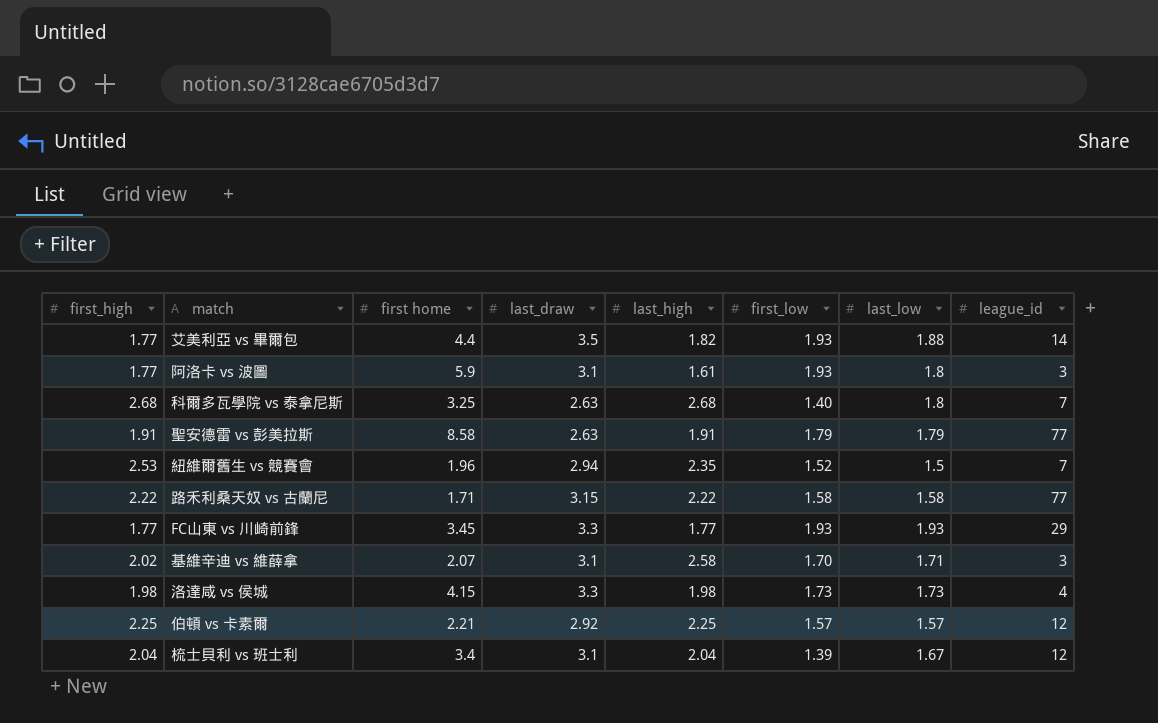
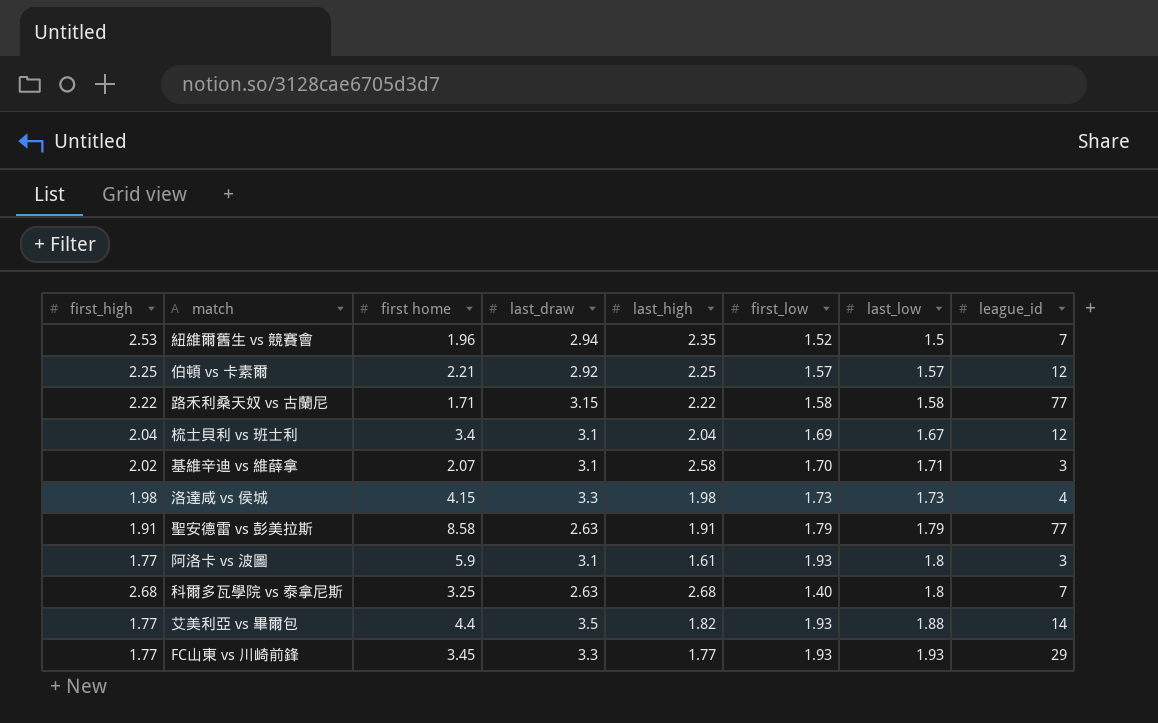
row order: none -> last_low ascending
梳士貝利 vs 班士利 | first_low: 1.39 -> 1.69

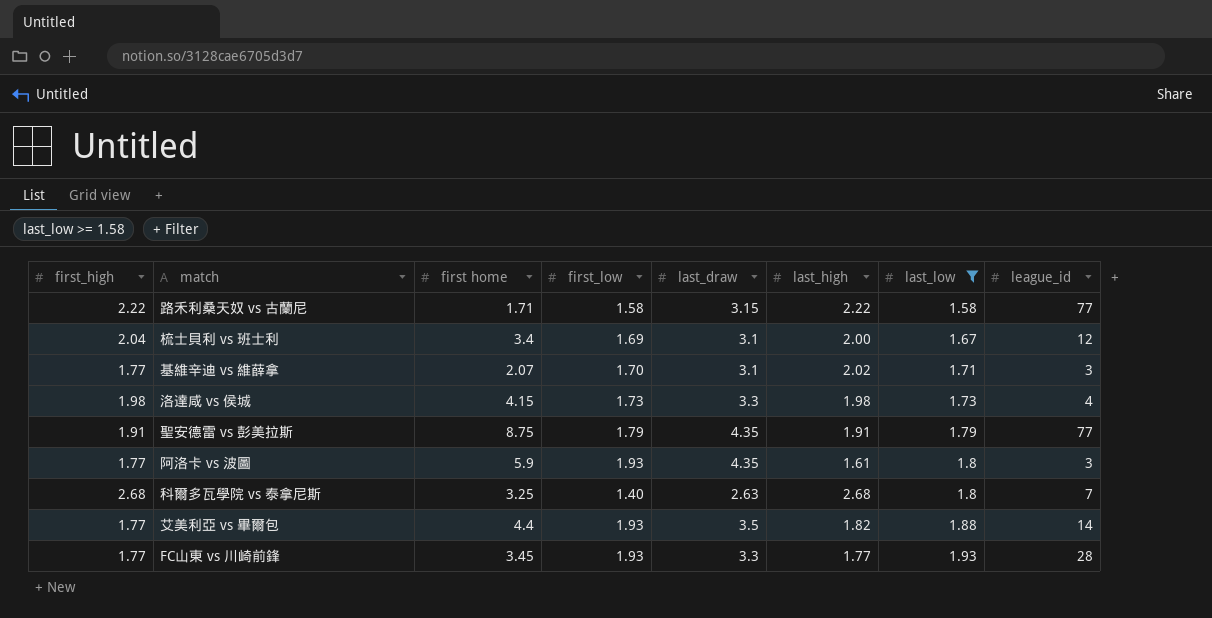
filter: none -> last_low >= 1.58
column first_low | position: 6 -> 4
梳士貝利 vs 班士利 | last_high: 2.04 -> 2.00
基維辛迪 vs 維薛拿 | first_high: 2.02 -> 1.77
基維辛迪 vs 維薛拿 | last_high: 2.58 -> 2.02
聖安德雷 vs 彭美拉斯 | first home: 8.58 -> 8.75
聖安德雷 vs 彭美拉斯 | last_draw: 2.63 -> 4.35
阿洛卡 vs 波圖 | last_draw: 3.1 -> 4.35
FC山東 vs 川崎前鋒 | league_id: 29 -> 28

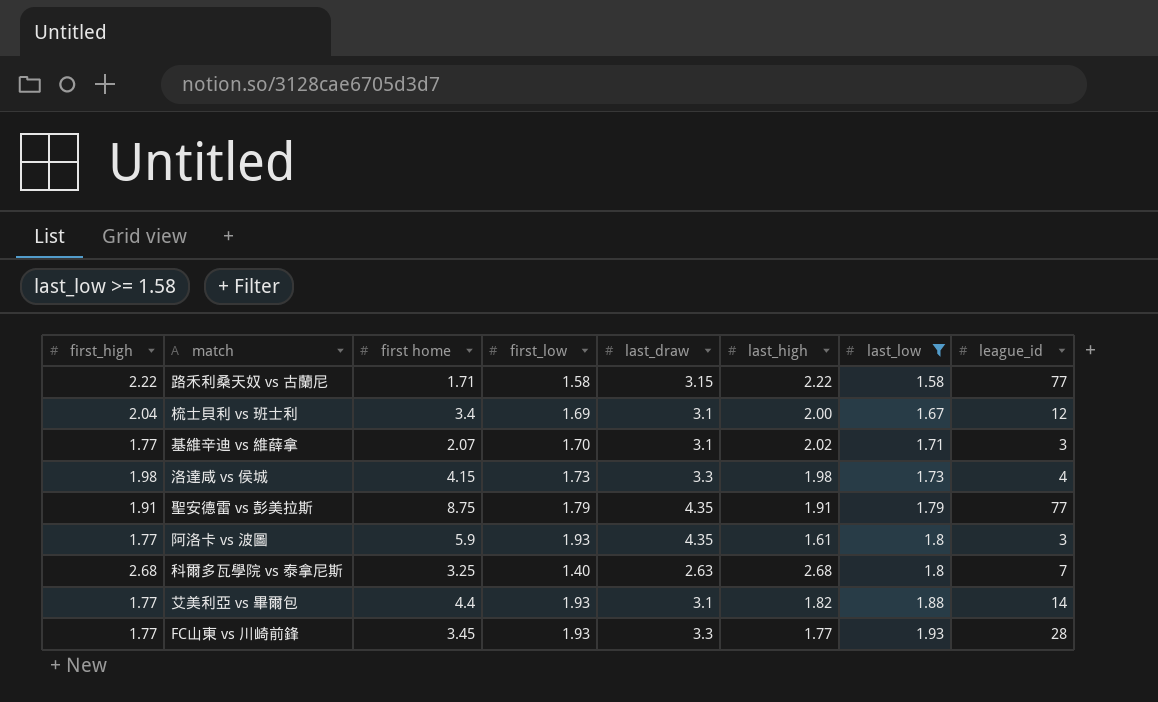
艾美利亞 vs 畢爾包 | last_draw: 3.5 -> 3.1

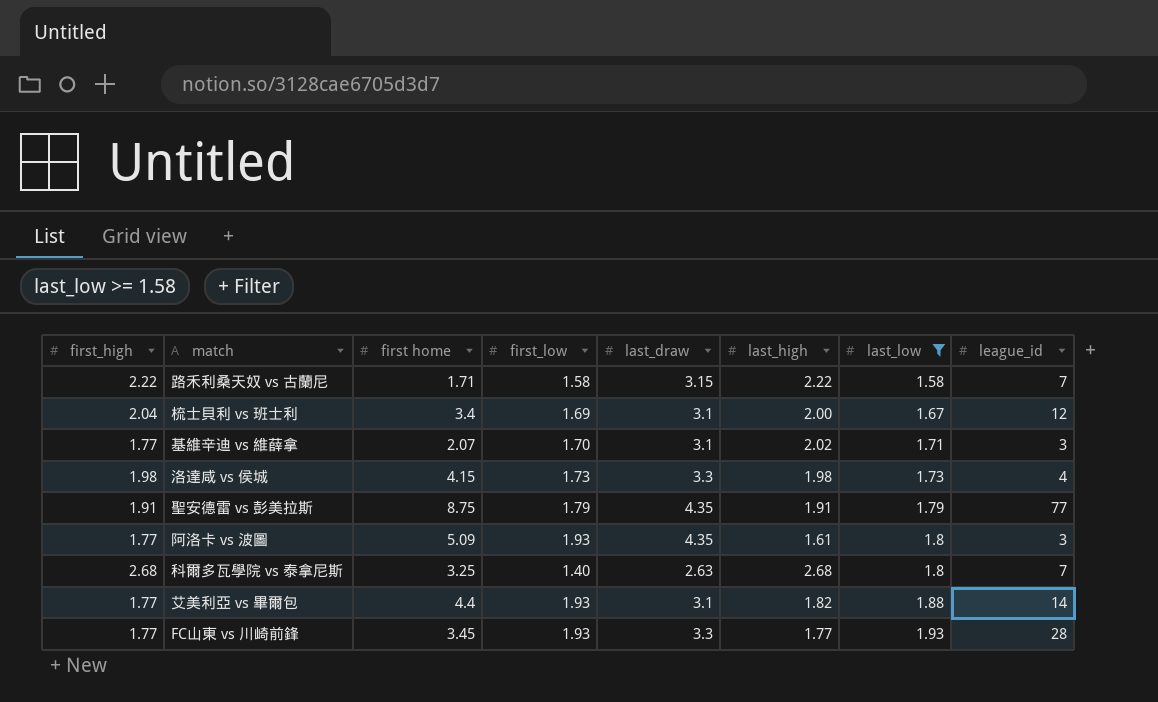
路禾利桑天奴 vs 古蘭尼 | league_id: 77 -> 7
阿洛卡 vs 波圖 | first home: 5.9 -> 5.09

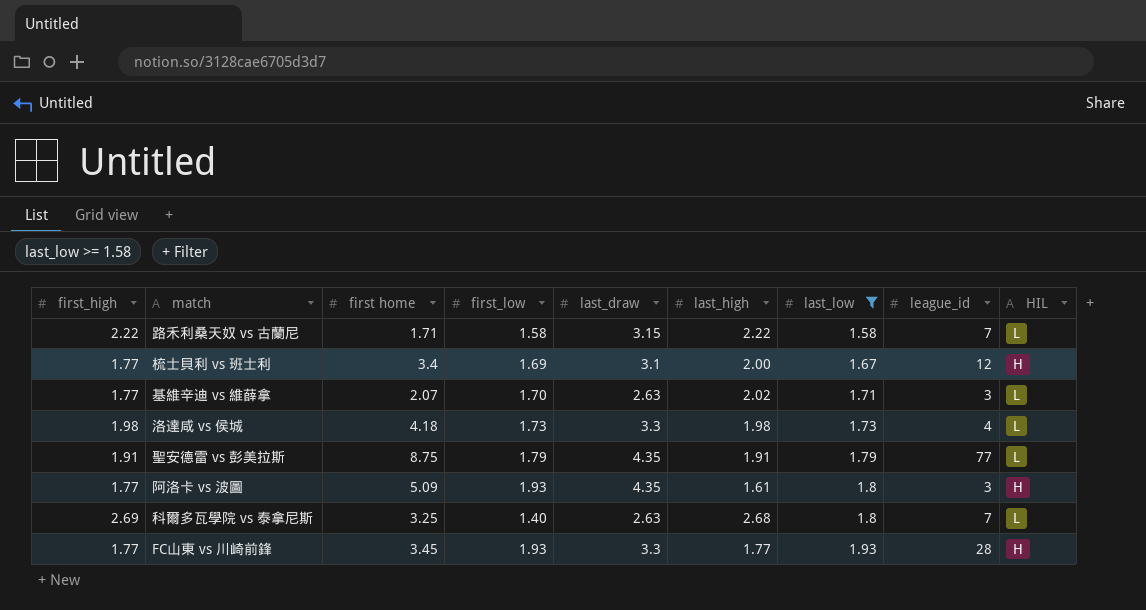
column HIL | position: none -> 9
row 艾美利亞 vs 畢爾包: 1.77 | 4.4 | 1.93 | 3.1 | 1.82 | 1.88 | 14 -> none
梳士貝利 vs 班士利 | first_high: 2.04 -> 1.77
基維辛迪 vs 維薛拿 | last_draw: 3.1 -> 2.63
洛達咸 vs 侯城 | first home: 4.15 -> 4.18
科爾多瓦學院 vs 泰拿尼斯 | first_high: 2.68 -> 2.69

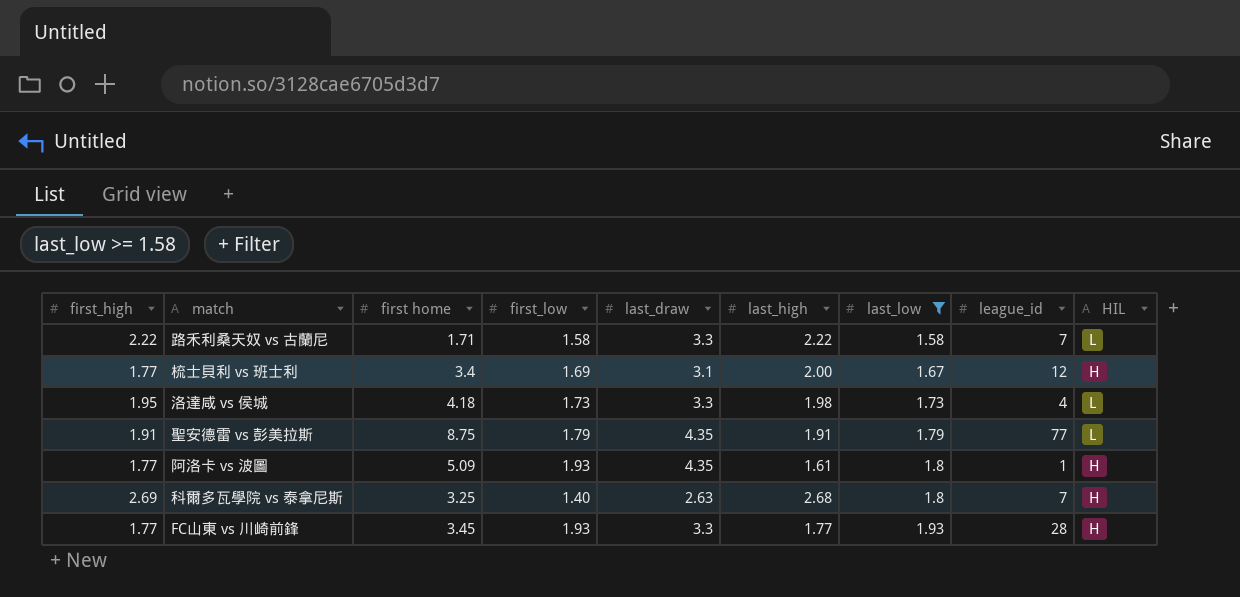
row 基維辛迪 vs 維薛拿: 1.77 | 2.07 | 1.70 | 2.63 | 2.02 | 1.71 | 3 | L -> none
路禾利桑天奴 vs 古蘭尼 | last_draw: 3.15 -> 3.3
洛達咸 vs 侯城 | first_high: 1.98 -> 1.95
阿洛卡 vs 波圖 | league_id: 3 -> 1
科爾多瓦學院 vs 泰拿尼斯 | HIL: L -> H

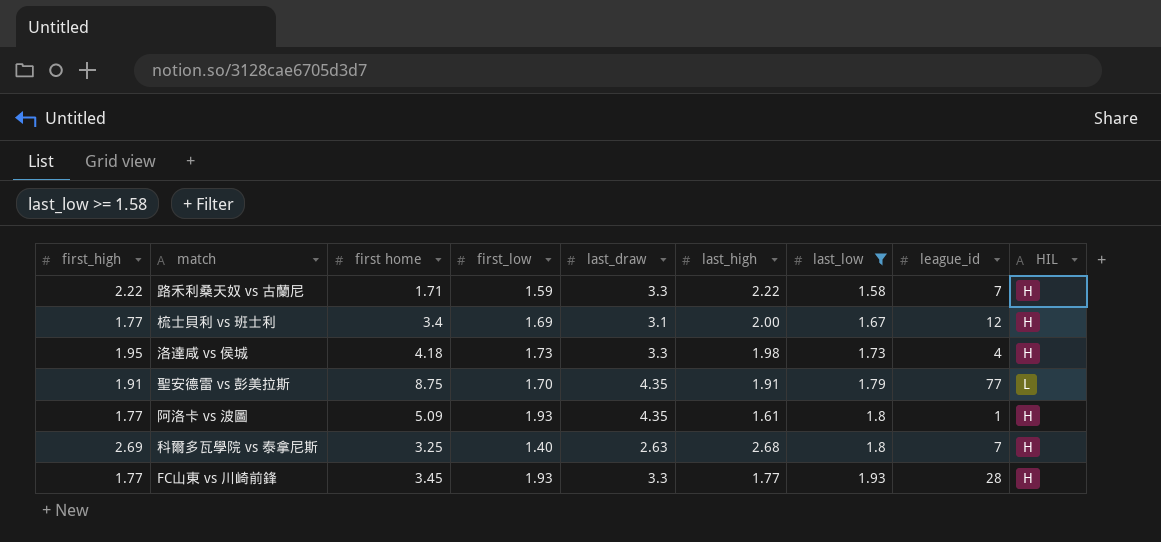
路禾利桑天奴 vs 古蘭尼 | first_low: 1.58 -> 1.59
路禾利桑天奴 vs 古蘭尼 | HIL: L -> H
洛達咸 vs 侯城 | HIL: L -> H
聖安德雷 vs 彭美拉斯 | first_low: 1.79 -> 1.70

